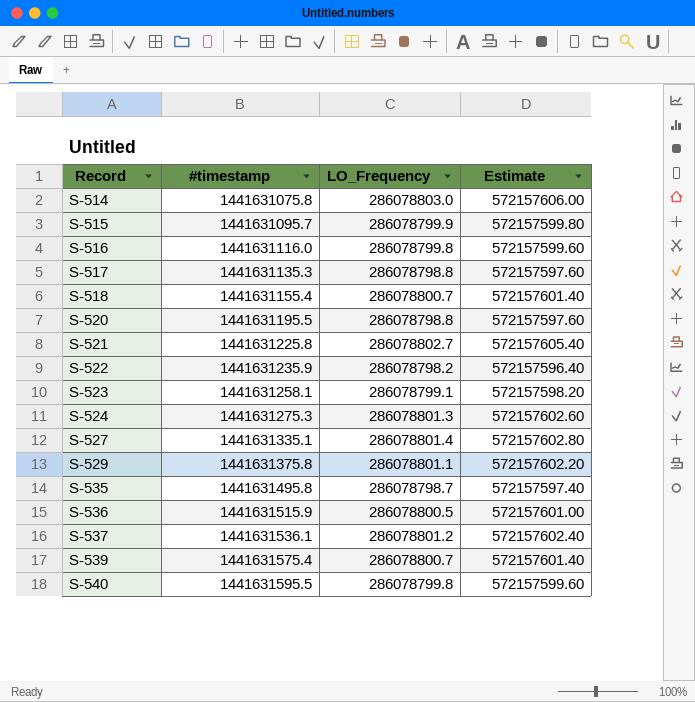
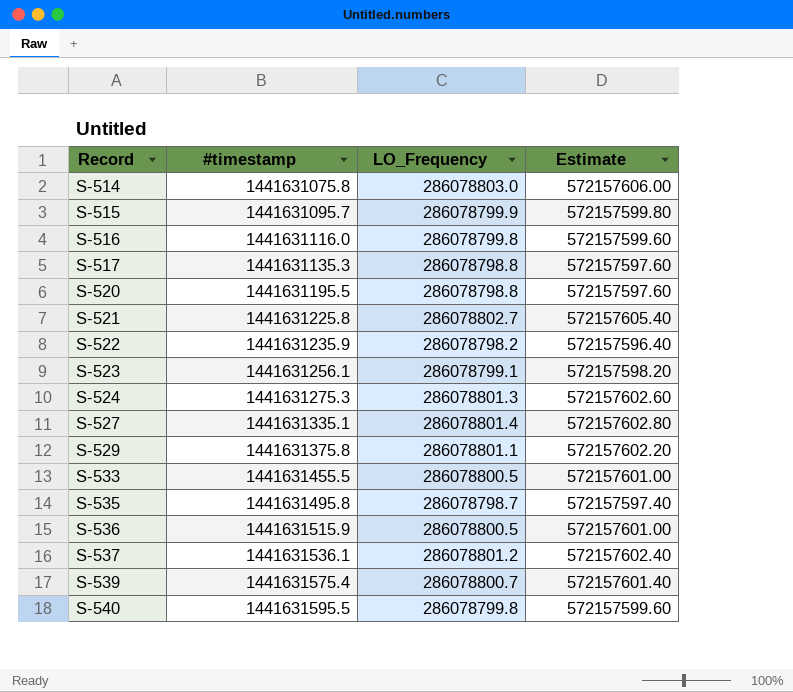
row S-518: 1441631155.4 | 286078800.7 | 572157601.40 -> none
S-523 | #timestamp: 1441631258.1 -> 1441631256.1
row S-533: none -> 1441631455.5 | 286078800.5 | 572157601.00

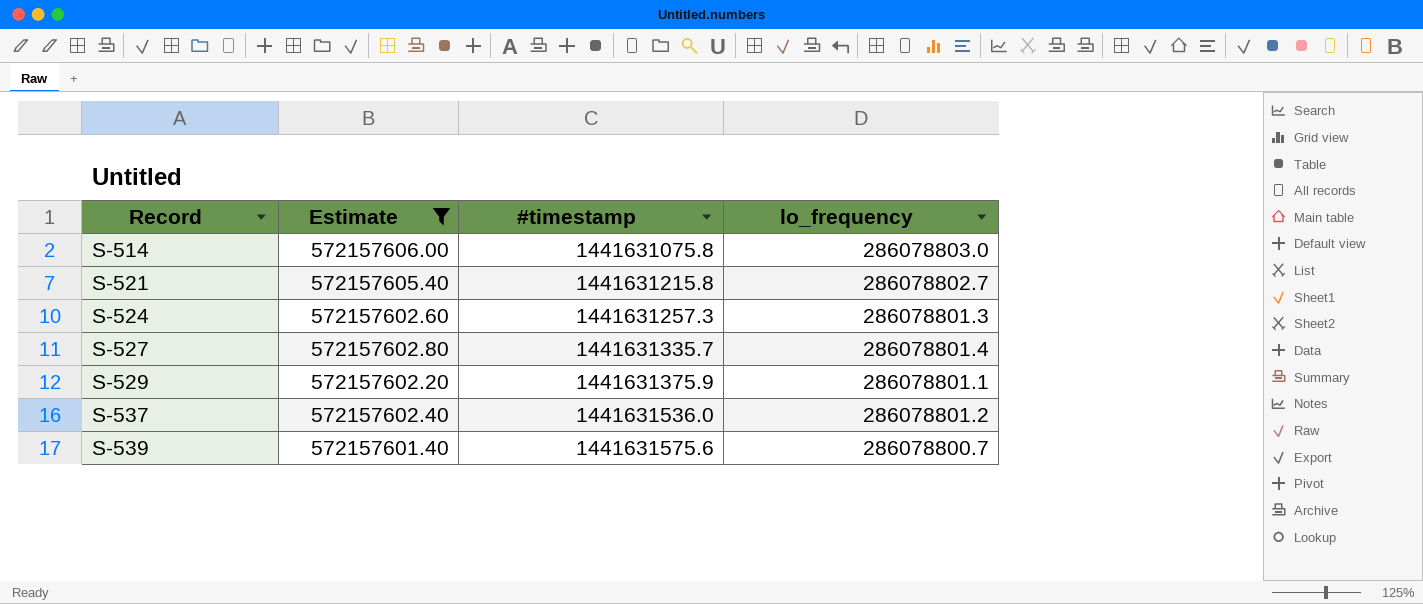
filter: none -> Estimate >= 572157601.40
column Estimate | position: 4 -> 2
column name: LO_Frequency -> lo_frequency
S-521 | #timestamp: 1441631225.8 -> 1441631215.8
S-524 | #timestamp: 1441631275.3 -> 1441631257.3
S-527 | #timestamp: 1441631335.1 -> 1441631335.7
S-529 | #timestamp: 1441631375.8 -> 1441631375.9
S-537 | #timestamp: 1441631536.1 -> 1441631536.0
S-539 | #timestamp: 1441631575.4 -> 1441631575.6

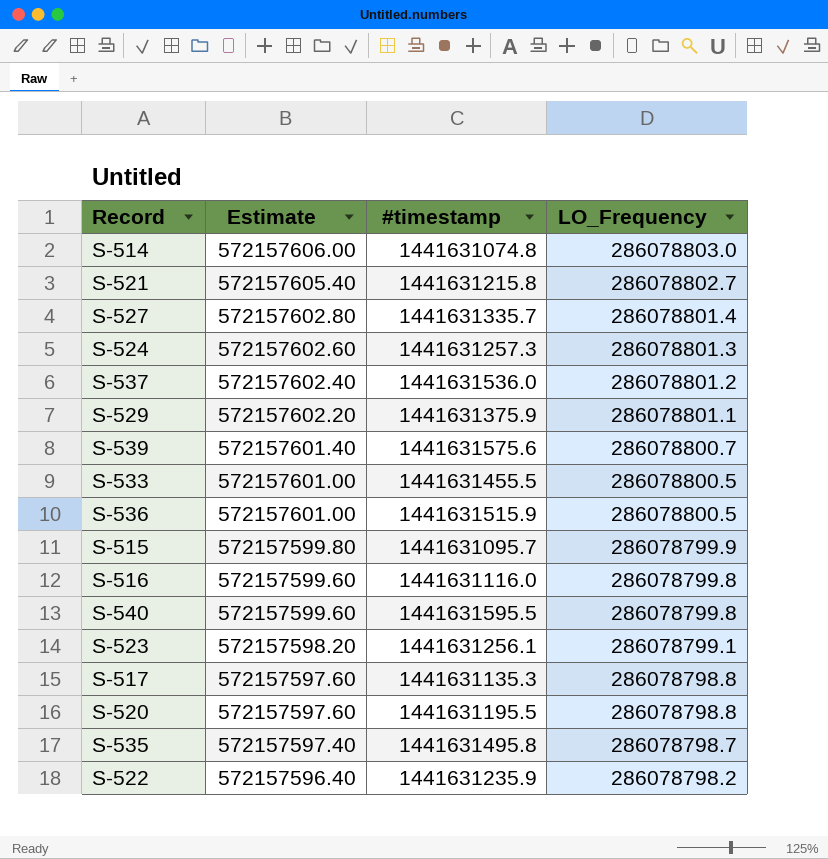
filter: Estimate >= 572157601.40 -> none
row order: Record ascending -> Estimate descending
column name: lo_frequency -> LO_Frequency
S-514 | #timestamp: 1441631075.8 -> 1441631074.8

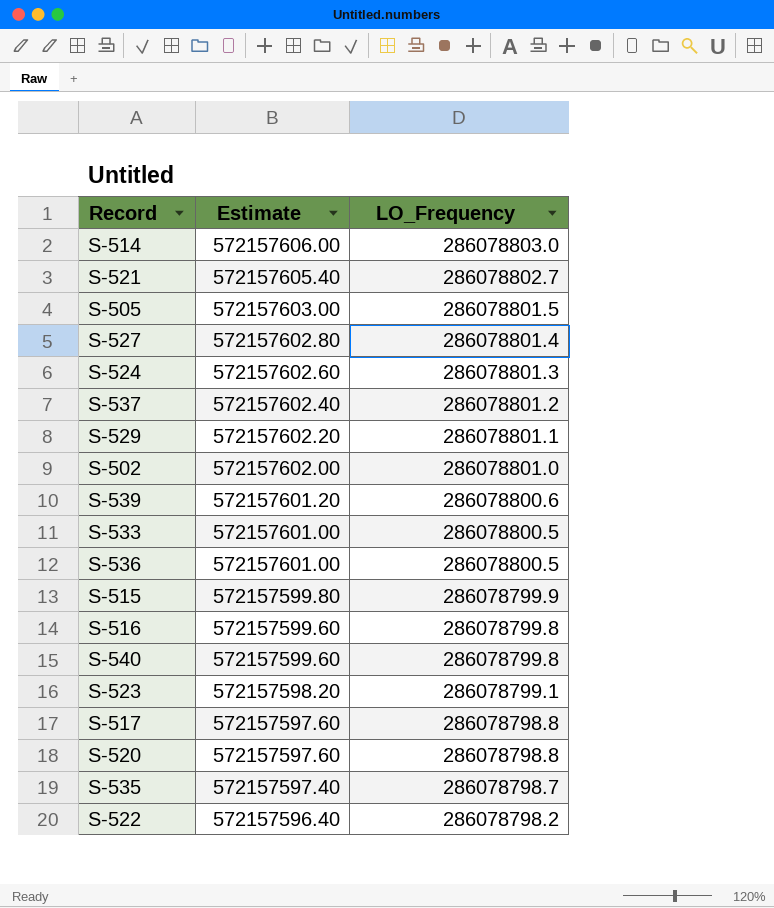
column #timestamp | position: 3 -> none
row S-505: none -> 572157603.00 | 286078801.5
row S-502: none -> 572157602.00 | 286078801.0
S-539 | Estimate: 572157601.40 -> 572157601.20
S-539 | LO_Frequency: 286078800.7 -> 286078800.6

